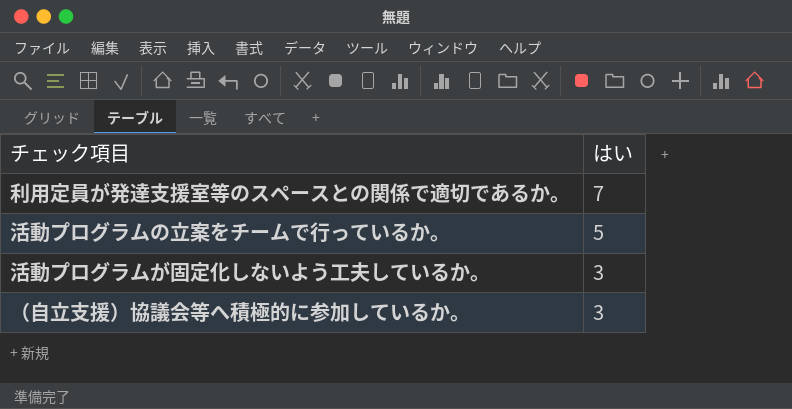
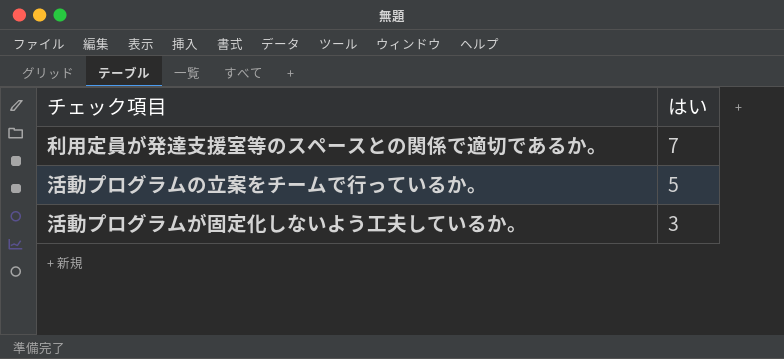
row （自立支援）協議会等へ積極的に参加しているか。: 3 -> none

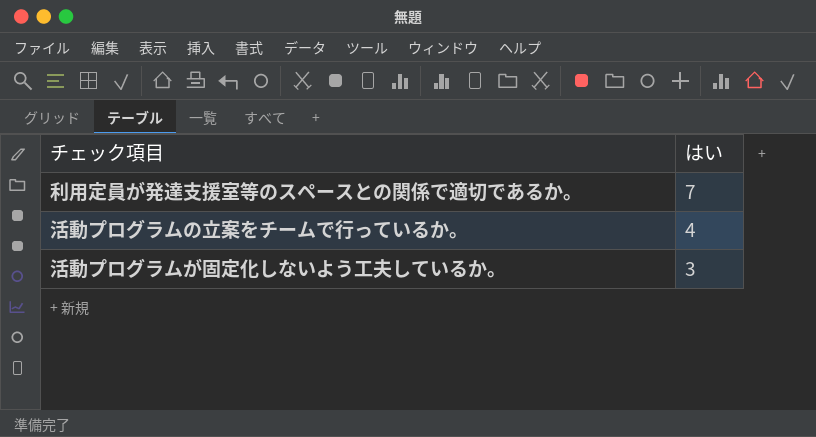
活動プログラムの立案をチームで行っているか。 | はい: 5 -> 4

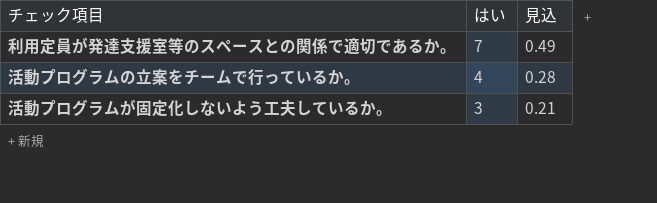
column 見込 | formula: none -> [はい] * 0.07

